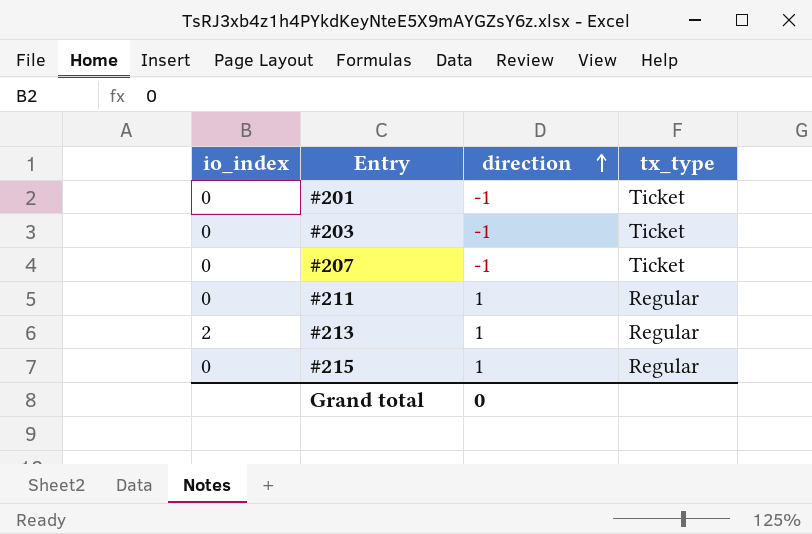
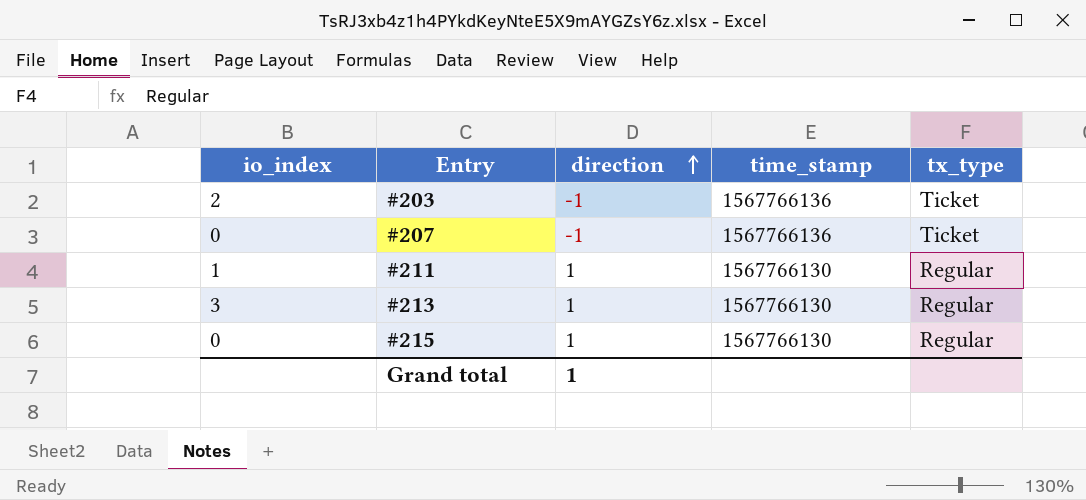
column time_stamp | position: none -> 4
row #201: 0 | -1 | Ticket -> none
#203 | io_index: 0 -> 2
#211 | io_index: 0 -> 1
#213 | io_index: 2 -> 3
Grand total | direction: 0 -> 1

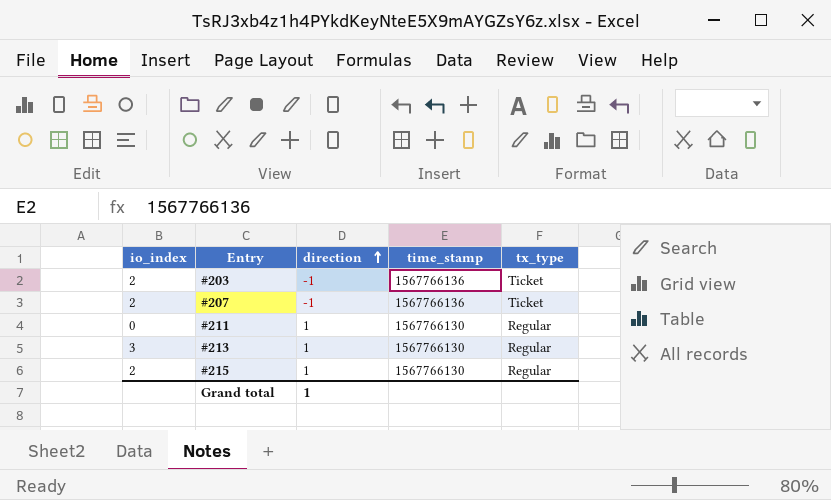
#207 | io_index: 0 -> 2
#211 | io_index: 1 -> 0
#215 | io_index: 0 -> 2

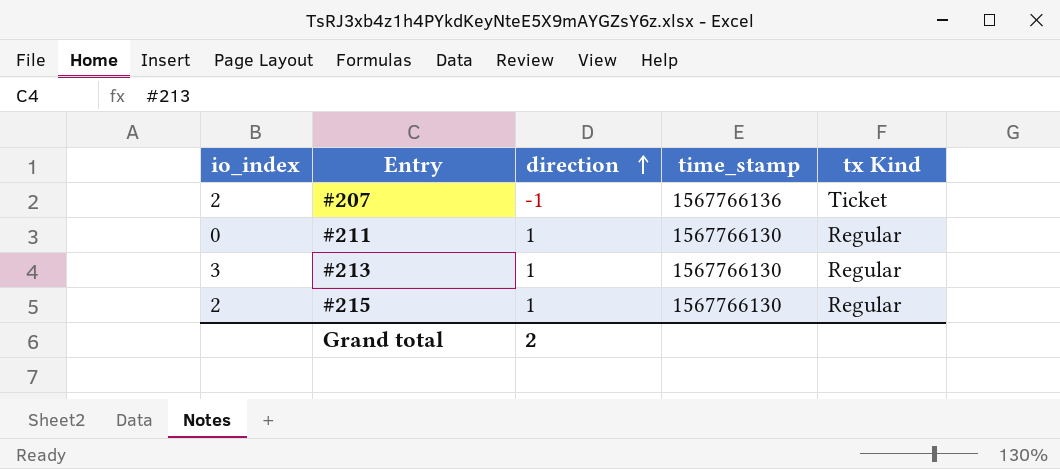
column name: tx_type -> tx Kind
row #203: 2 | -1 | 1567766136 | Ticket -> none
Grand total | direction: 1 -> 2

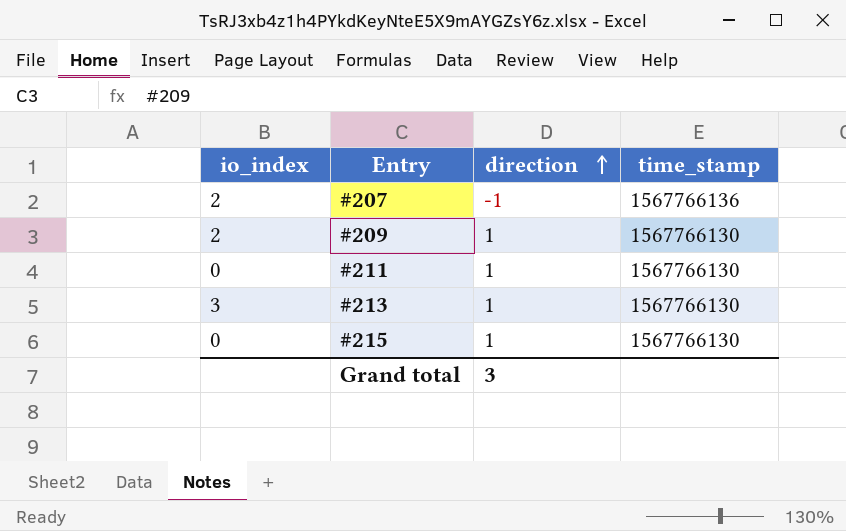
column tx Kind | position: 5 -> none
row #209: none -> 2 | 1 | 1567766130
#215 | io_index: 2 -> 0
Grand total | direction: 2 -> 3

